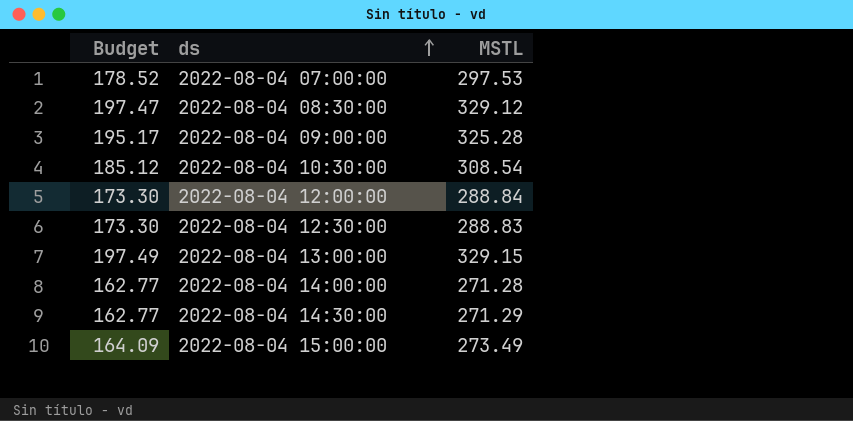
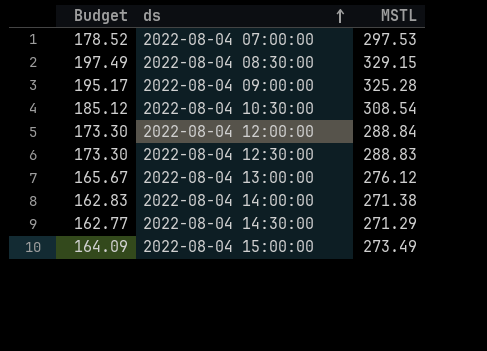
2022-08-04 08:30:00 | Budget: 197.47 -> 197.49
2022-08-04 08:30:00 | MSTL: 329.12 -> 329.15
2022-08-04 13:00:00 | Budget: 197.49 -> 165.67
2022-08-04 13:00:00 | MSTL: 329.15 -> 276.12
2022-08-04 14:00:00 | Budget: 162.77 -> 162.83
2022-08-04 14:00:00 | MSTL: 271.28 -> 271.38

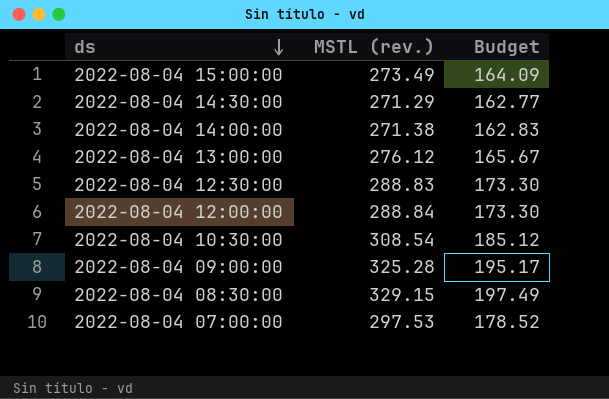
row order: ds ascending -> ds descending
column name: MSTL -> MSTL (rev.)
column Budget | position: 1 -> 3

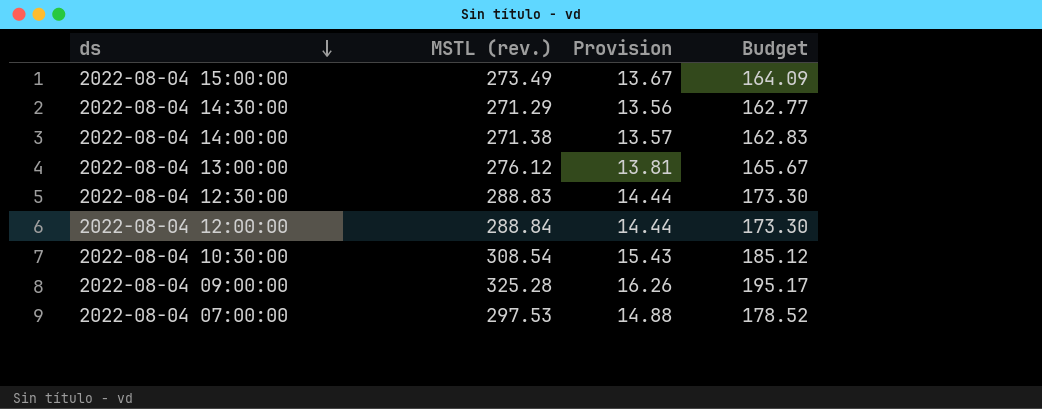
column Provision | formula: none -> [MSTL (rev.)] * 0.05
row 2022-08-04 08:30:00: 329.15 | 197.49 -> none

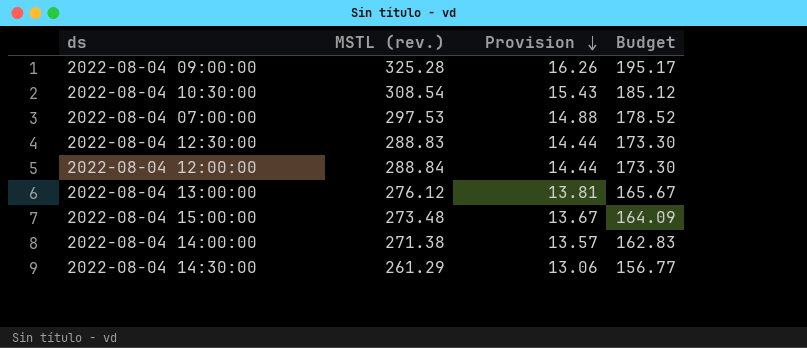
row order: ds descending -> Provision descending
2022-08-04 15:00:00 | MSTL (rev.): 273.49 -> 273.48
2022-08-04 14:30:00 | MSTL (rev.): 271.29 -> 261.29
2022-08-04 14:30:00 | Provision: 13.56 -> 13.06
2022-08-04 14:30:00 | Budget: 162.77 -> 156.77

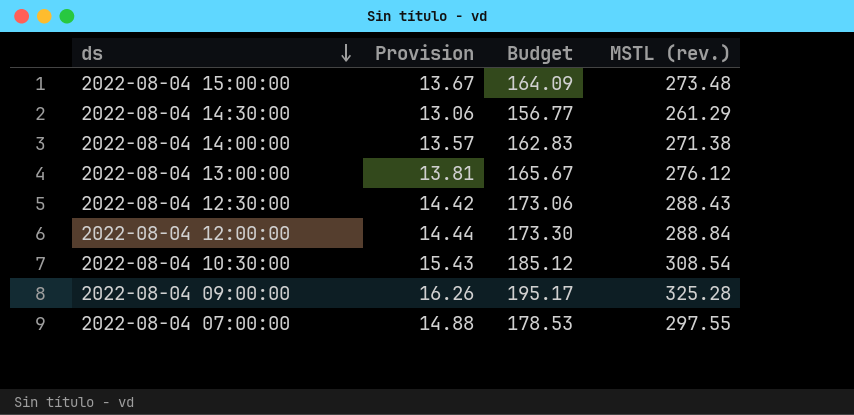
row order: Provision descending -> ds descending
column MSTL (rev.) | position: 2 -> 4
2022-08-04 12:30:00 | Provision: 14.44 -> 14.42
2022-08-04 12:30:00 | Budget: 173.30 -> 173.06
2022-08-04 12:30:00 | MSTL (rev.): 288.83 -> 288.43
2022-08-04 07:00:00 | Budget: 178.52 -> 178.53
2022-08-04 07:00:00 | MSTL (rev.): 297.53 -> 297.55

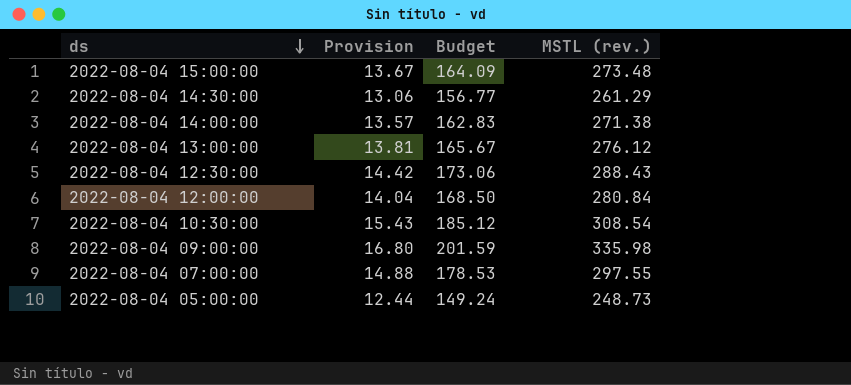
2022-08-04 12:00:00 | Provision: 14.44 -> 14.04
2022-08-04 12:00:00 | Budget: 173.30 -> 168.50
2022-08-04 12:00:00 | MSTL (rev.): 288.84 -> 280.84
2022-08-04 09:00:00 | Provision: 16.26 -> 16.80
2022-08-04 09:00:00 | Budget: 195.17 -> 201.59
2022-08-04 09:00:00 | MSTL (rev.): 325.28 -> 335.98
row 2022-08-04 05:00:00: none -> 12.44 | 149.24 | 248.73

